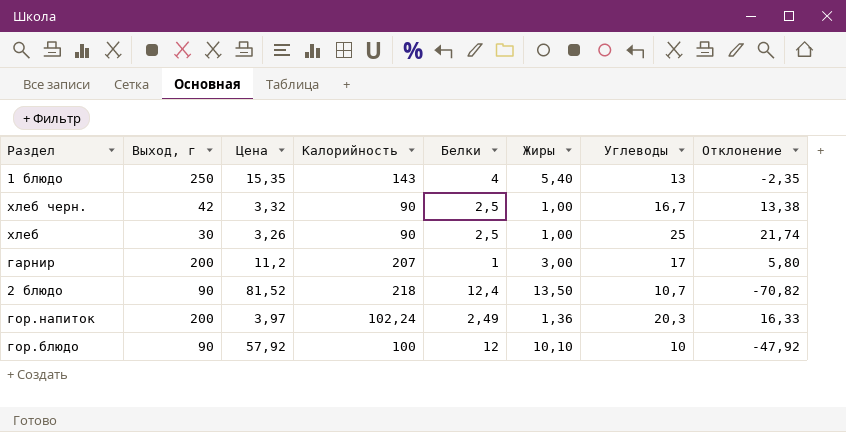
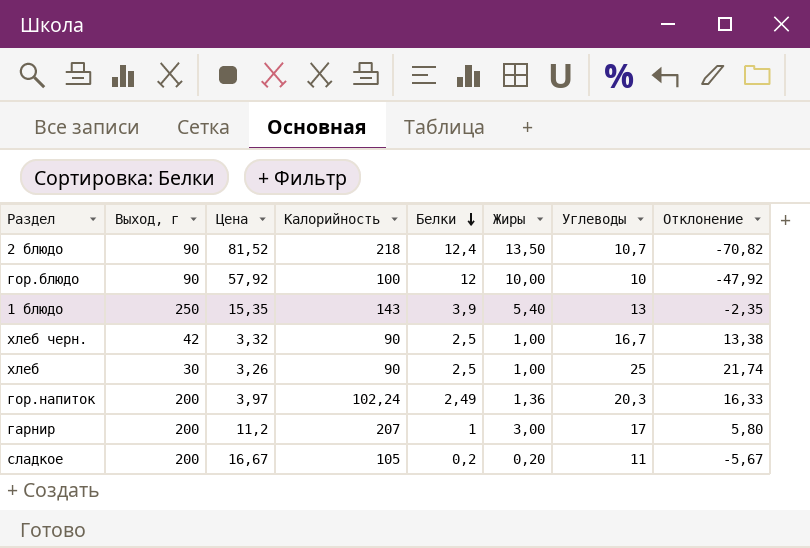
row order: none -> Белки descending
гор.блюдо | Жиры: 10,10 -> 10,00
1 блюдо | Белки: 4 -> 3,9
row сладкое: none -> 200 | 16,67 | 105 | 0,2 | 0,20 | 11 | -5,67

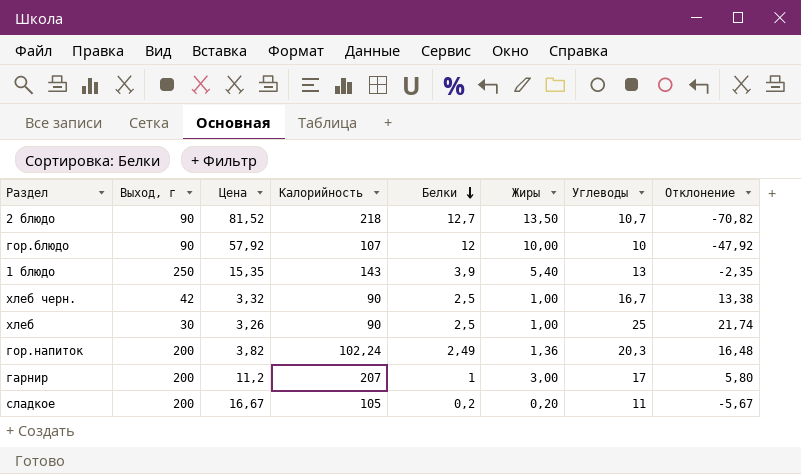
2 блюдо | Белки: 12,4 -> 12,7
гор.блюдо | Калорийность: 100 -> 107
гор.напиток | Цена: 3,97 -> 3,82
гор.напиток | Отклонение: 16,33 -> 16,48

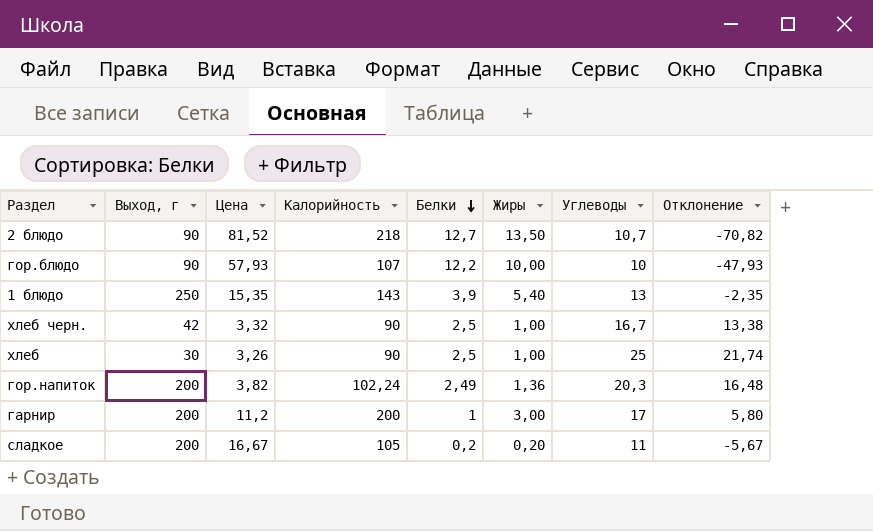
гор.блюдо | Цена: 57,92 -> 57,93
гор.блюдо | Белки: 12 -> 12,2
гор.блюдо | Отклонение: -47,92 -> -47,93
гарнир | Калорийность: 207 -> 200

